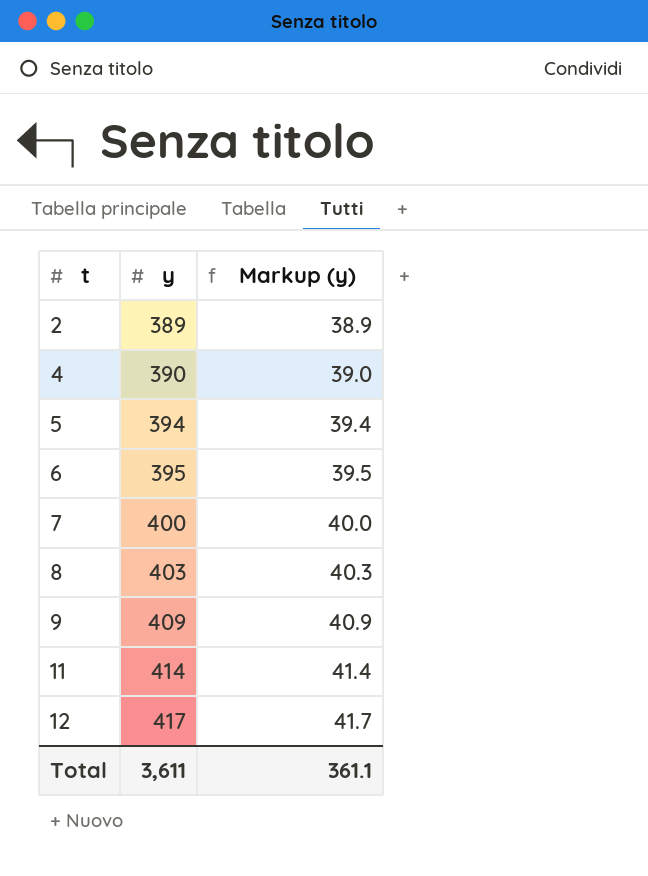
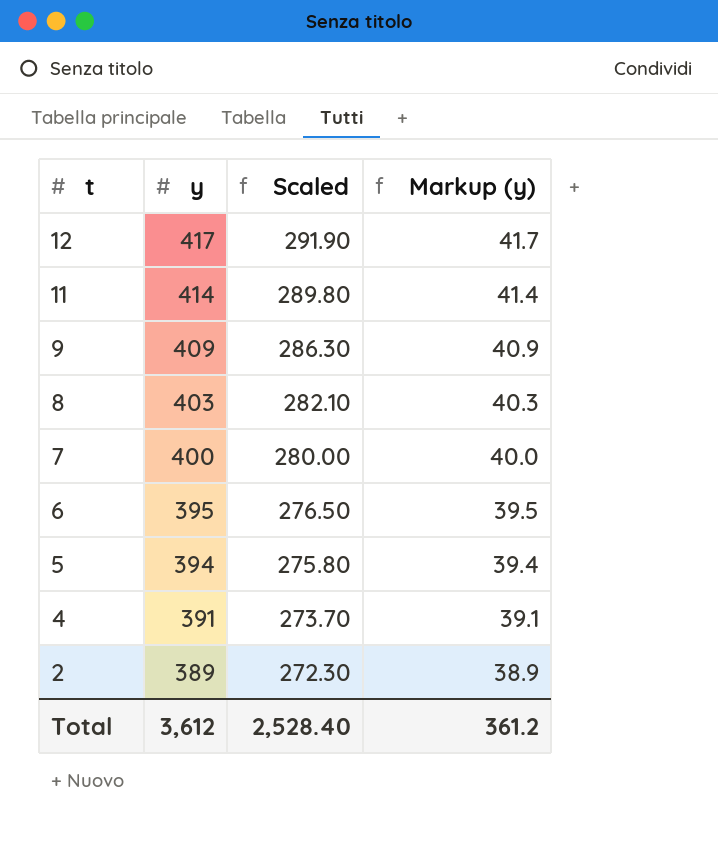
row order: t ascending -> t descending
column Scaled | formula: none -> [y] * 0.7
4 | y: 390 -> 391
4 | Markup (y): 39.0 -> 39.1
Total | y: 3,611 -> 3,612
Total | Markup (y): 361.1 -> 361.2

